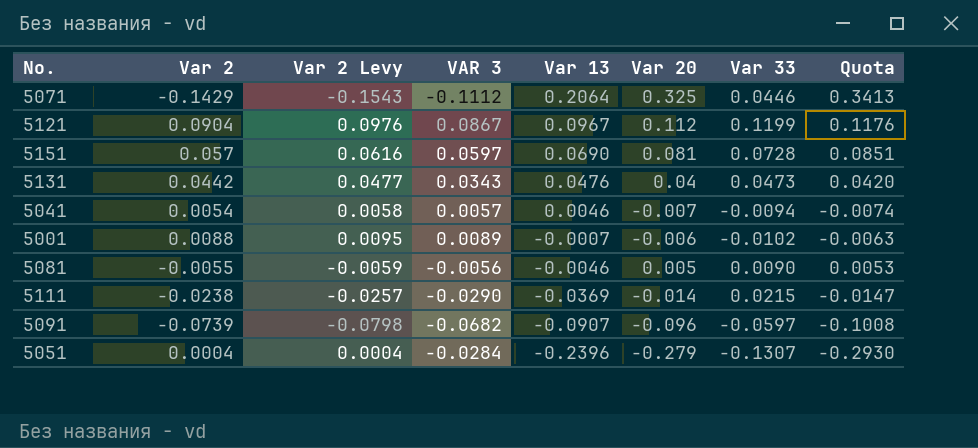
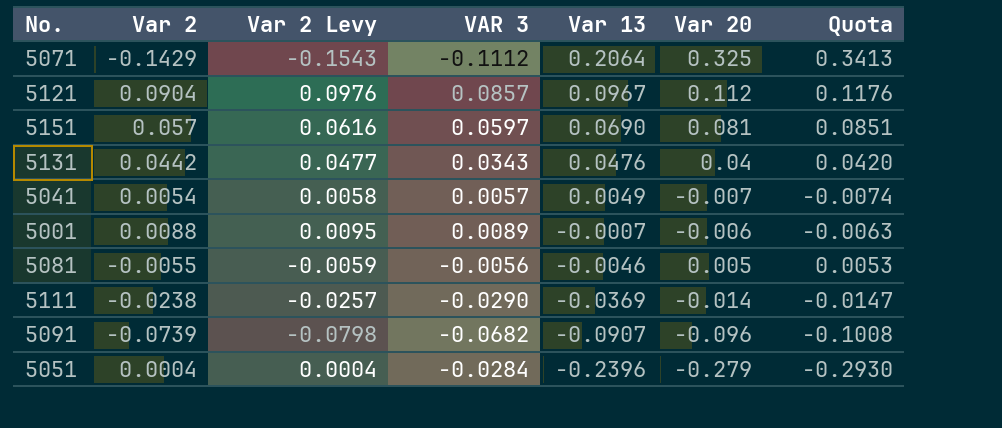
column Var 33 | position: 7 -> none
5121 | VAR 3: 0.0867 -> 0.0857
5041 | Var 13: 0.0046 -> 0.0049

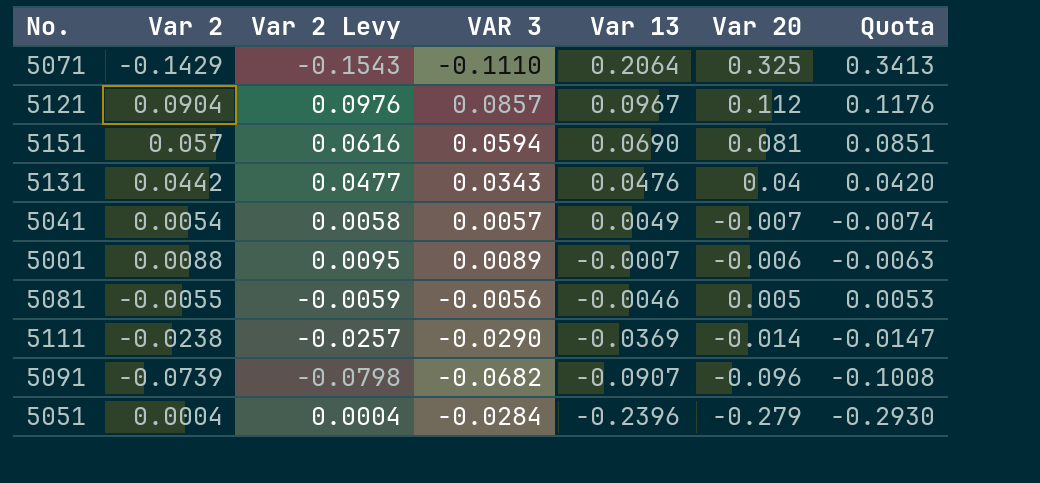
5071 | VAR 3: -0.1112 -> -0.1110
5151 | VAR 3: 0.0597 -> 0.0594

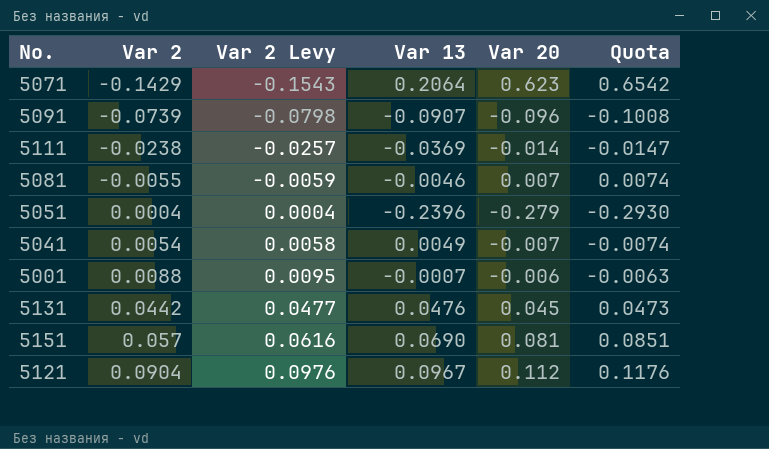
row order: Var 13 descending -> Var 2 ascending
column VAR 3 | position: 4 -> none
5071 | Var 20: 0.325 -> 0.623
5071 | Quota: 0.3413 -> 0.6542
5081 | Var 20: 0.005 -> 0.007
5081 | Quota: 0.0053 -> 0.0074
5131 | Var 20: 0.04 -> 0.045
5131 | Quota: 0.0420 -> 0.0473

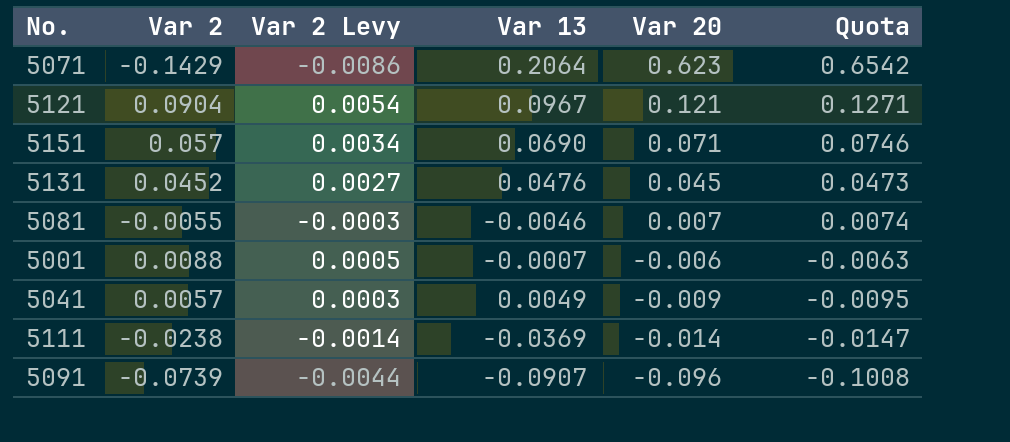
row order: Var 2 ascending -> Var 20 descending
column Var 2 Levy | formula: [Var 2] * 1.08 -> [Var 2] * 0.06
row 5051: 0.0004 | 0.0004 | -0.2396 | -0.279 | -0.2930 -> none
5121 | Var 20: 0.112 -> 0.121
5121 | Quota: 0.1176 -> 0.1271
5151 | Var 20: 0.081 -> 0.071
5151 | Quota: 0.0851 -> 0.0746
5131 | Var 2: 0.0442 -> 0.0452
5041 | Var 2: 0.0054 -> 0.0057
5041 | Var 20: -0.007 -> -0.009
5041 | Quota: -0.0074 -> -0.0095

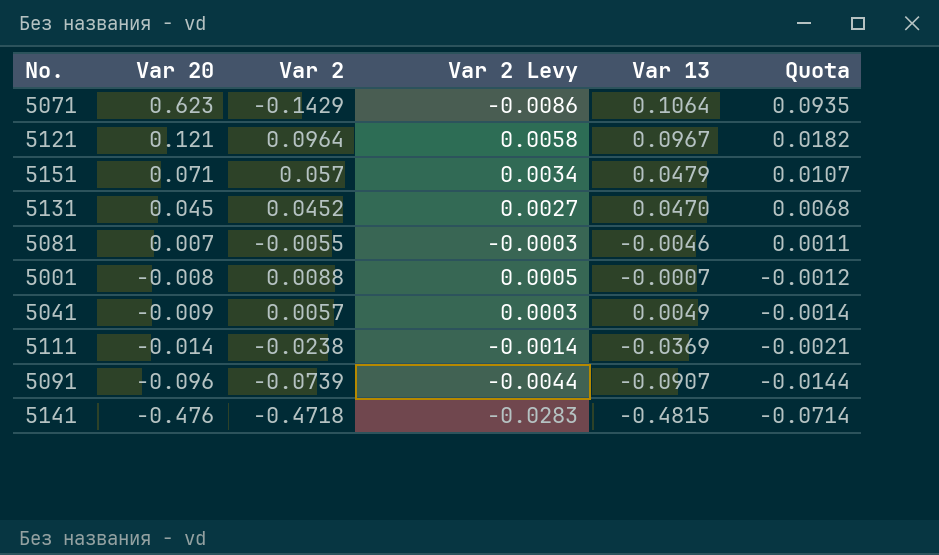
column Var 20 | position: 5 -> 2
column Quota | formula: [Var 20] * 1.05 -> [Var 20] * 0.15
5071 | Var 13: 0.2064 -> 0.1064
5121 | Var 2: 0.0904 -> 0.0964
5121 | Var 2 Levy: 0.0054 -> 0.0058
5151 | Var 13: 0.0690 -> 0.0479
5131 | Var 13: 0.0476 -> 0.0470
5001 | Var 20: -0.006 -> -0.008
row 5141: none -> -0.476 | -0.4718 | -0.0283 | -0.4815 | -0.0714

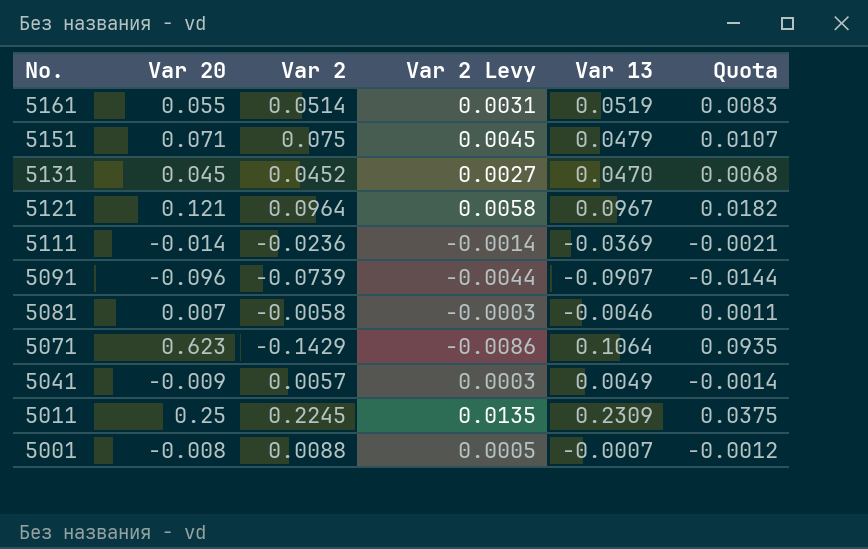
row order: Var 20 descending -> No. descending
row 5141: -0.476 | -0.4718 | -0.0283 | -0.4815 | -0.0714 -> none
row 5161: none -> 0.055 | 0.0514 | 0.0031 | 0.0519 | 0.0083
5151 | Var 2: 0.057 -> 0.075
5151 | Var 2 Levy: 0.0034 -> 0.0045
5111 | Var 2: -0.0238 -> -0.0236
5081 | Var 2: -0.0055 -> -0.0058
row 5011: none -> 0.25 | 0.2245 | 0.0135 | 0.2309 | 0.0375

